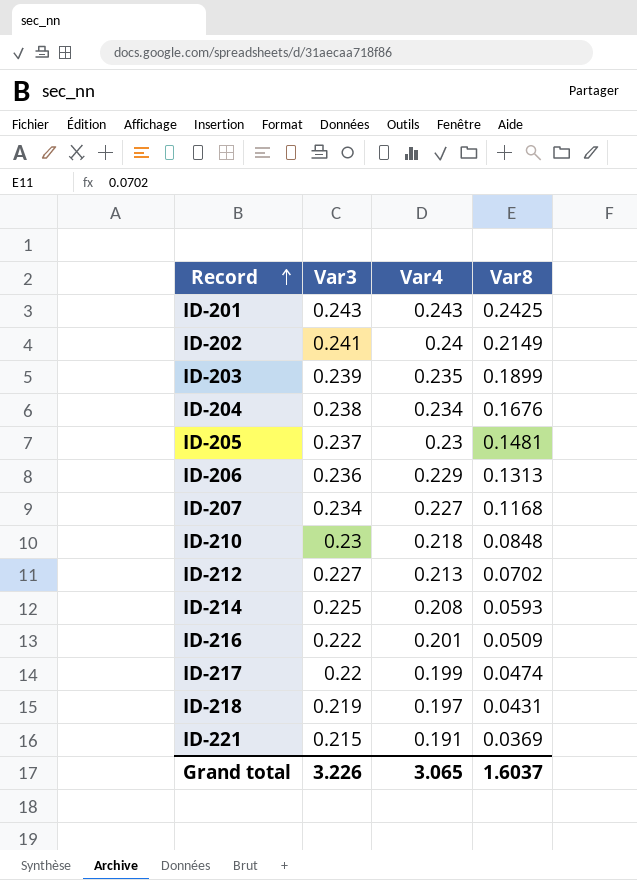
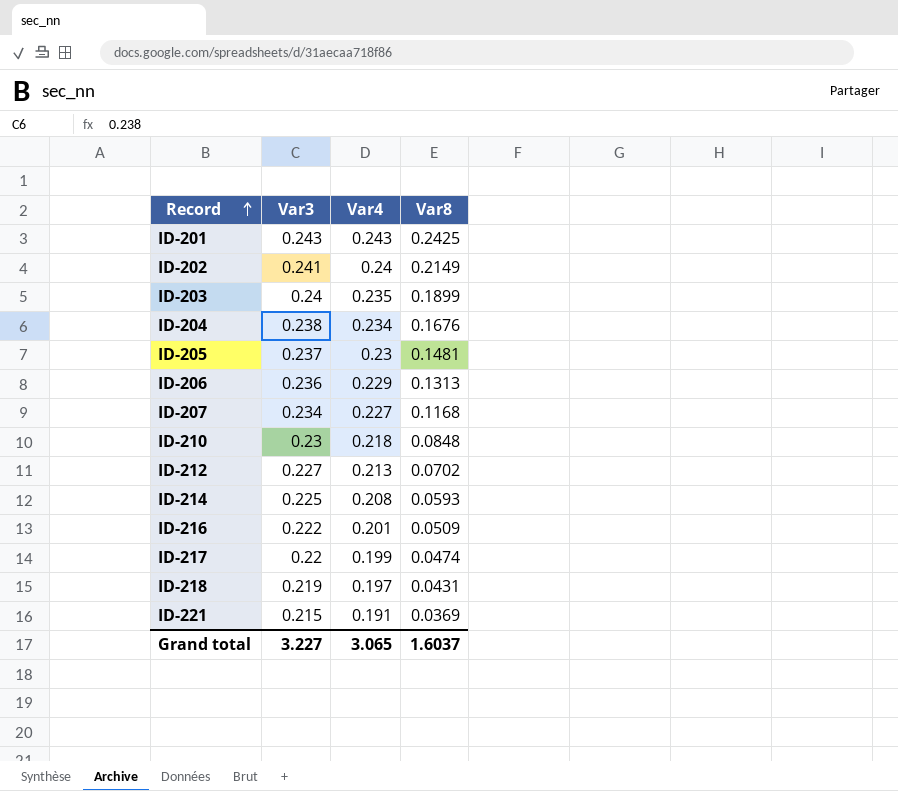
ID-203 | Var3: 0.239 -> 0.24
Grand total | Var3: 3.226 -> 3.227

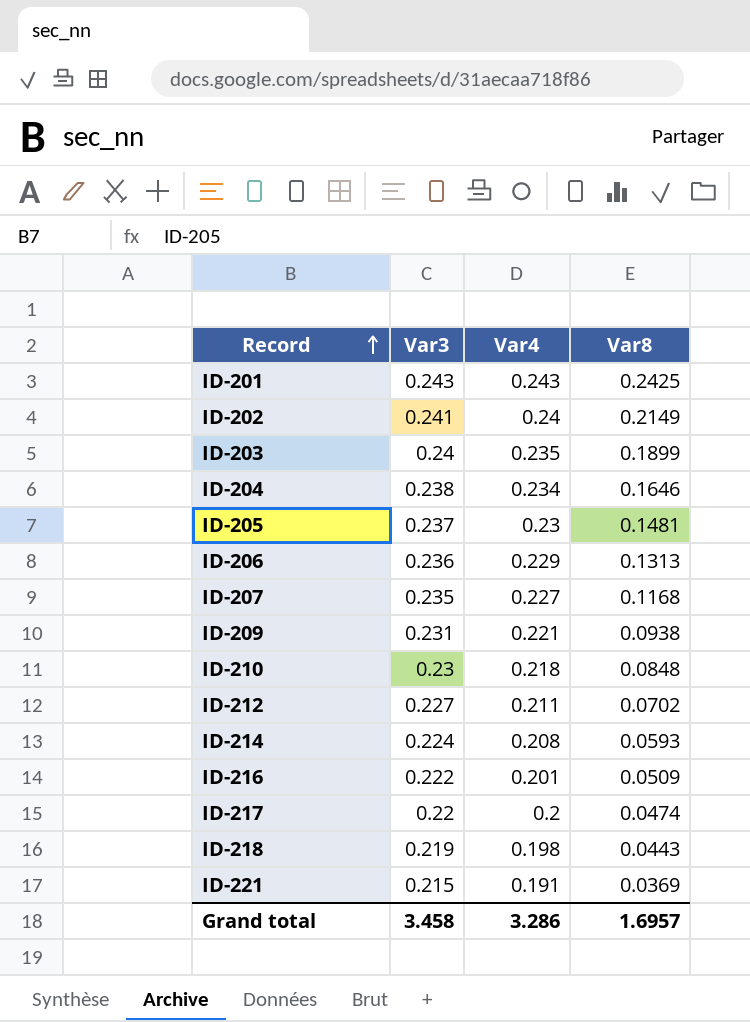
ID-204 | Var8: 0.1676 -> 0.1646
ID-207 | Var3: 0.234 -> 0.235
row ID-209: none -> 0.231 | 0.221 | 0.0938
ID-212 | Var4: 0.213 -> 0.211
ID-214 | Var3: 0.225 -> 0.224
ID-217 | Var4: 0.199 -> 0.2
ID-218 | Var4: 0.197 -> 0.198
ID-218 | Var8: 0.0431 -> 0.0443
Grand total | Var3: 3.227 -> 3.458
Grand total | Var4: 3.065 -> 3.286
Grand total | Var8: 1.6037 -> 1.6957

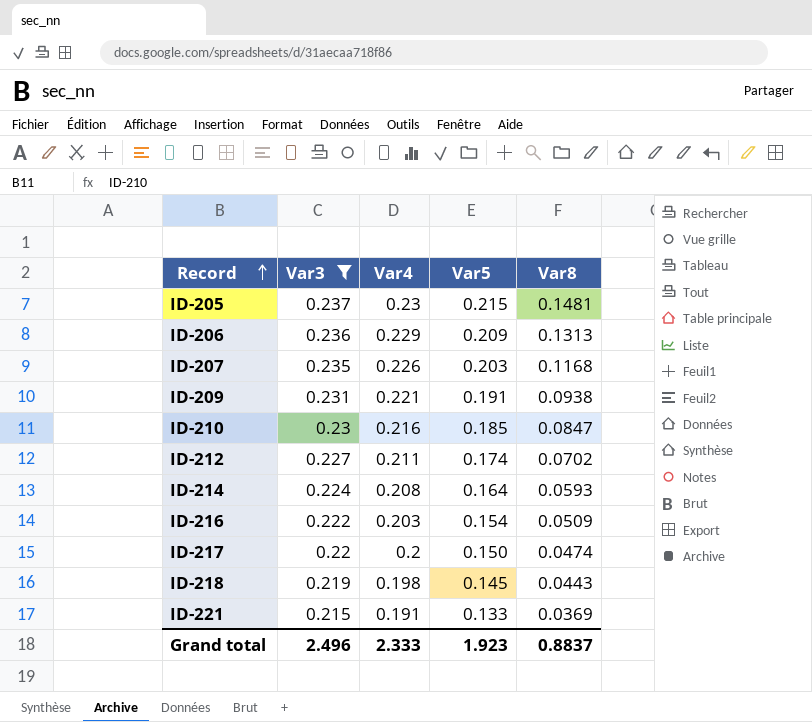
filter: none -> Var3 <= 0.237
column Var5 | position: none -> 4
ID-207 | Var4: 0.227 -> 0.226
ID-210 | Var4: 0.218 -> 0.216
ID-210 | Var8: 0.0848 -> 0.0847
ID-216 | Var4: 0.201 -> 0.203
Grand total | Var3: 3.458 -> 2.496
Grand total | Var4: 3.286 -> 2.333
Grand total | Var8: 1.6957 -> 0.8837

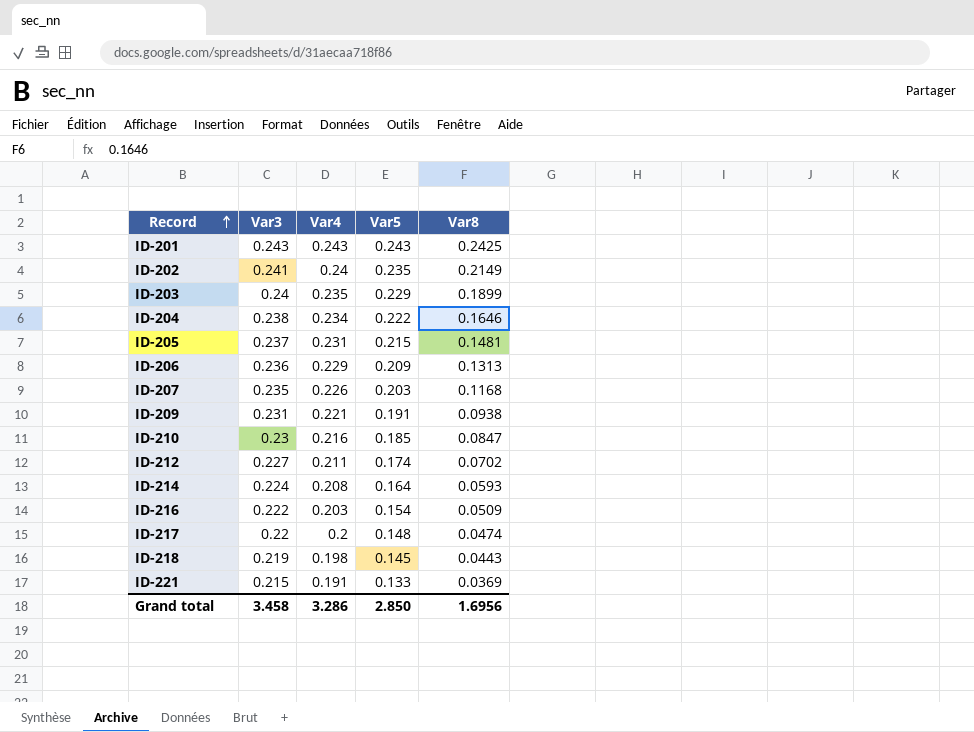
filter: Var3 <= 0.237 -> none
ID-205 | Var4: 0.23 -> 0.231
ID-217 | Var5: 0.150 -> 0.148
Grand total | Var3: 2.496 -> 3.458
Grand total | Var4: 2.333 -> 3.286
Grand total | Var5: 1.923 -> 2.850
Grand total | Var8: 0.8837 -> 1.6956

